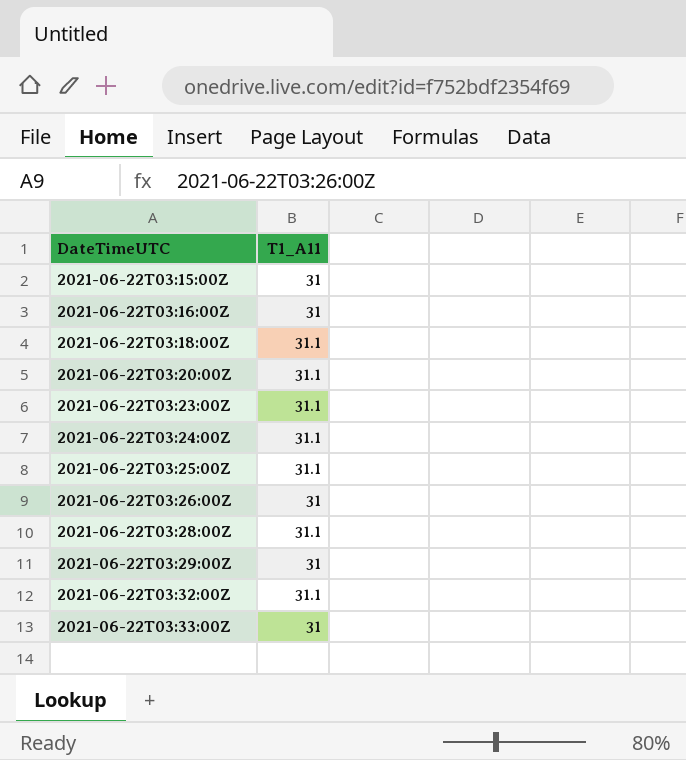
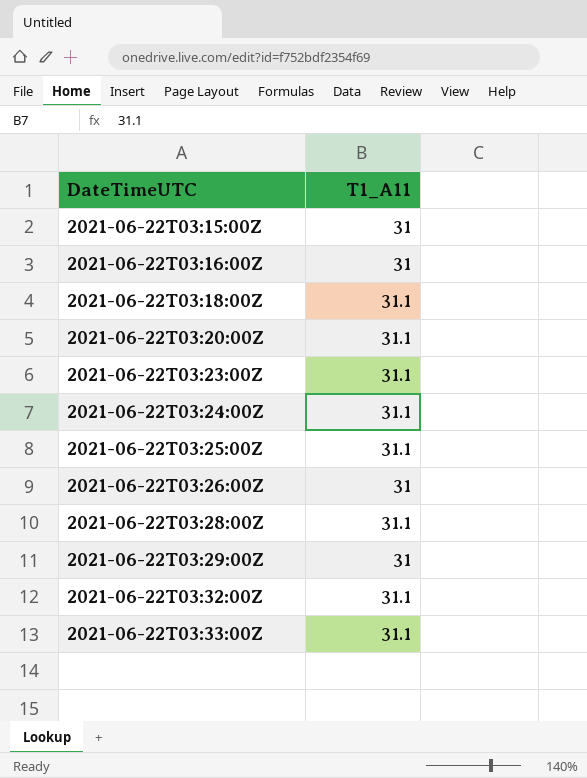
2021-06-22T03:33:00Z | T1_A11: 31 -> 31.1

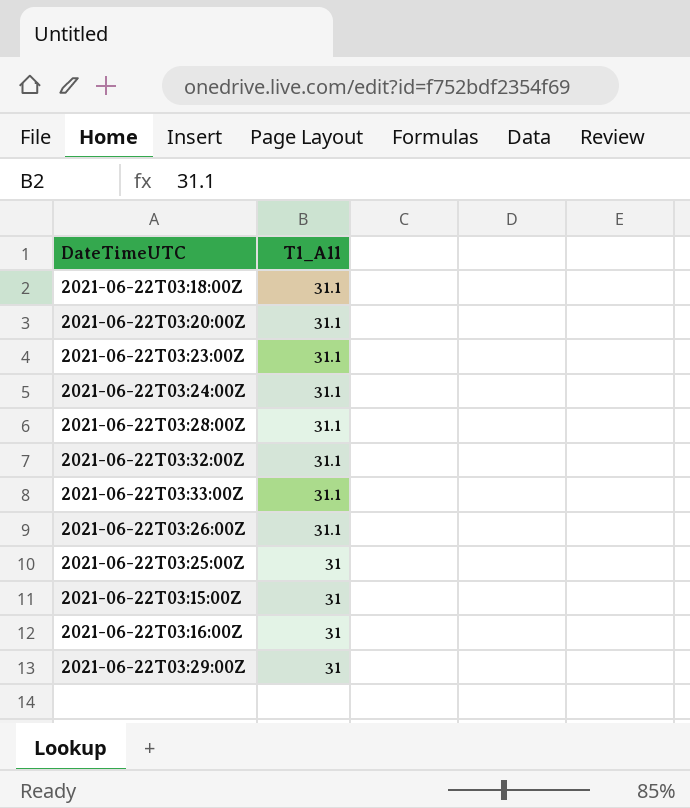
row order: DateTimeUTC ascending -> T1_A11 descending
2021-06-22T03:26:00Z | T1_A11: 31 -> 31.1
2021-06-22T03:25:00Z | T1_A11: 31.1 -> 31

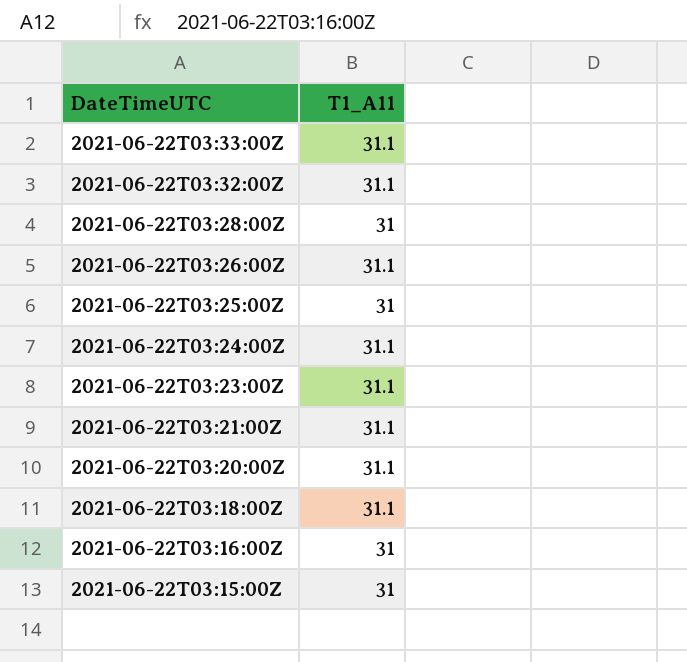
row order: T1_A11 descending -> DateTimeUTC descending
row 2021-06-22T03:29:00Z: 31 -> none
2021-06-22T03:28:00Z | T1_A11: 31.1 -> 31
row 2021-06-22T03:21:00Z: none -> 31.1

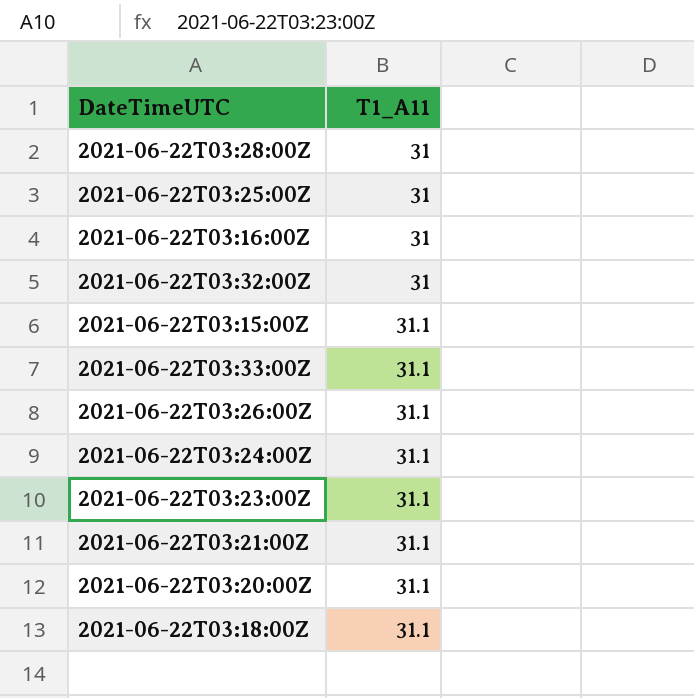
row order: DateTimeUTC descending -> T1_A11 ascending
2021-06-22T03:32:00Z | T1_A11: 31.1 -> 31
2021-06-22T03:15:00Z | T1_A11: 31 -> 31.1

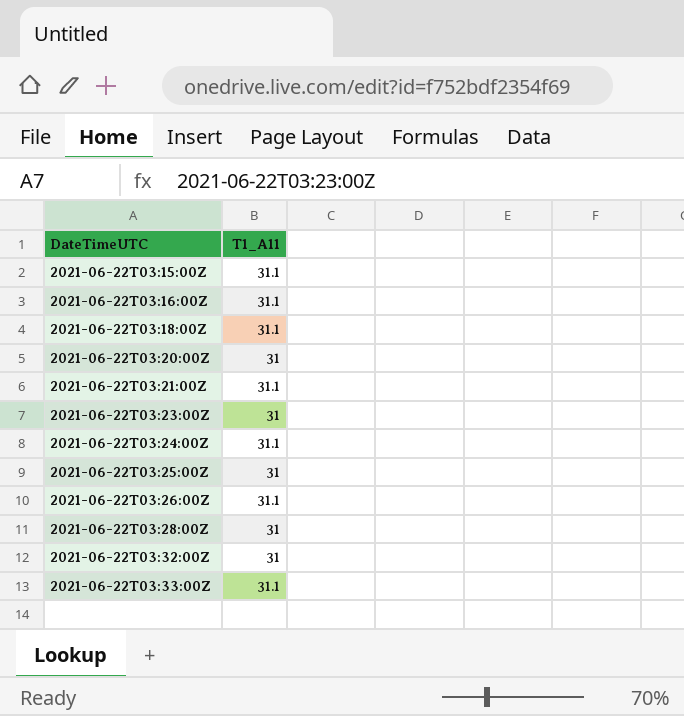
row order: T1_A11 ascending -> DateTimeUTC ascending
2021-06-22T03:16:00Z | T1_A11: 31 -> 31.1
2021-06-22T03:20:00Z | T1_A11: 31.1 -> 31
2021-06-22T03:23:00Z | T1_A11: 31.1 -> 31

